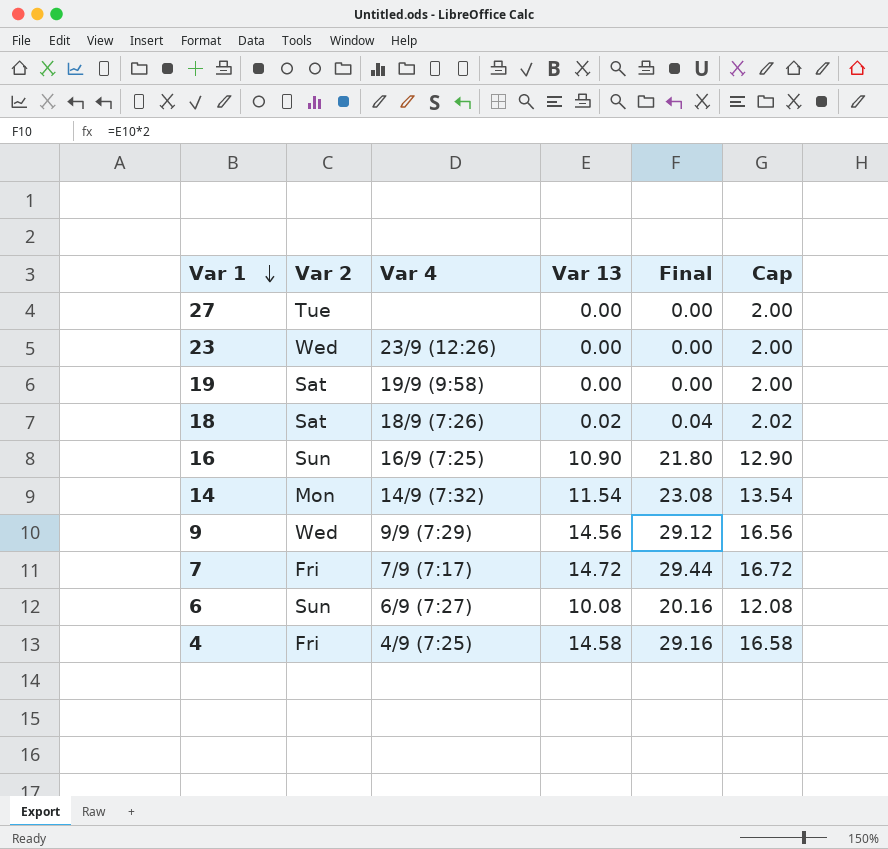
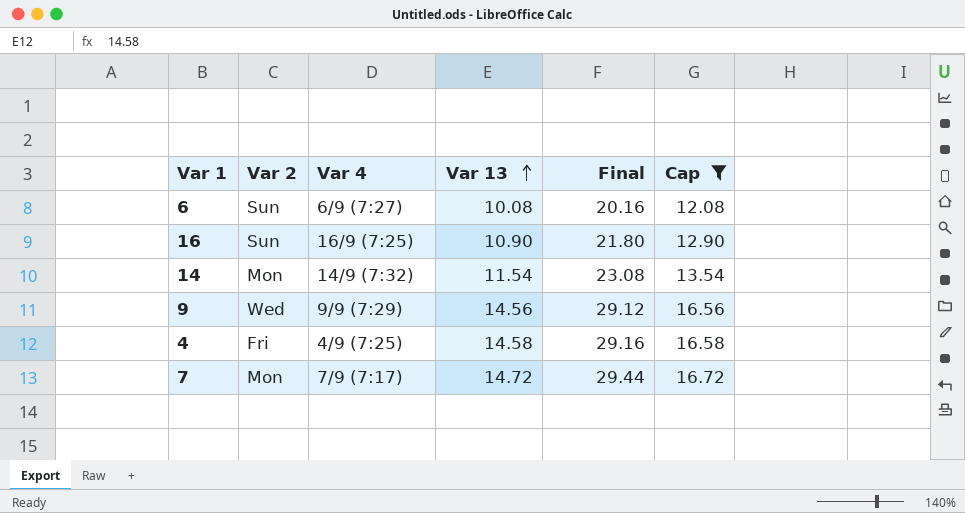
filter: none -> Cap >= 12.08
row order: Var 1 descending -> Var 13 ascending
7 | Var 2: Fri -> Mon

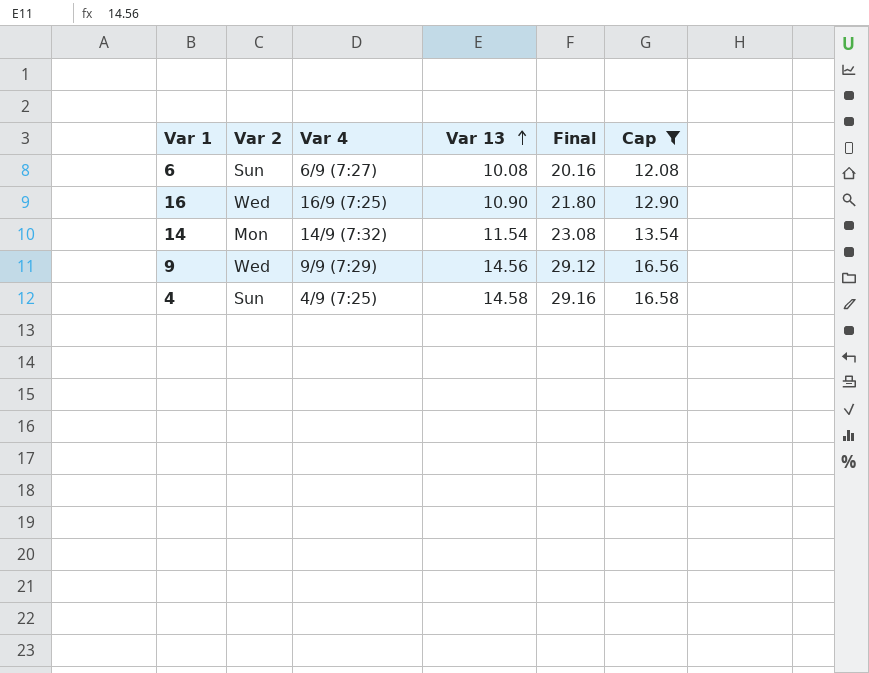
row 7: Mon | 7/9 (7:17) | 14.72 | 29.44 | 16.72 -> none
16 | Var 2: Sun -> Wed
4 | Var 2: Fri -> Sun

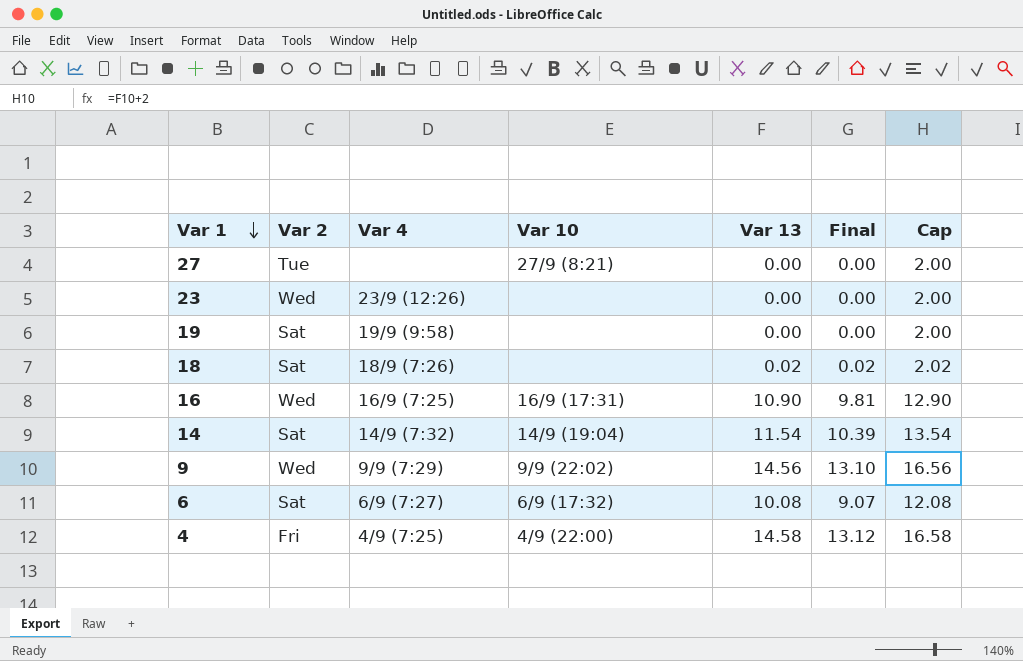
filter: Cap >= 12.08 -> none
row order: Var 13 ascending -> Var 1 descending
column Var 10 | position: none -> 4
column Final | formula: [Var 13] * 2 -> [Var 13] * 0.9
14 | Var 2: Mon -> Sat
6 | Var 2: Sun -> Sat
4 | Var 2: Sun -> Fri

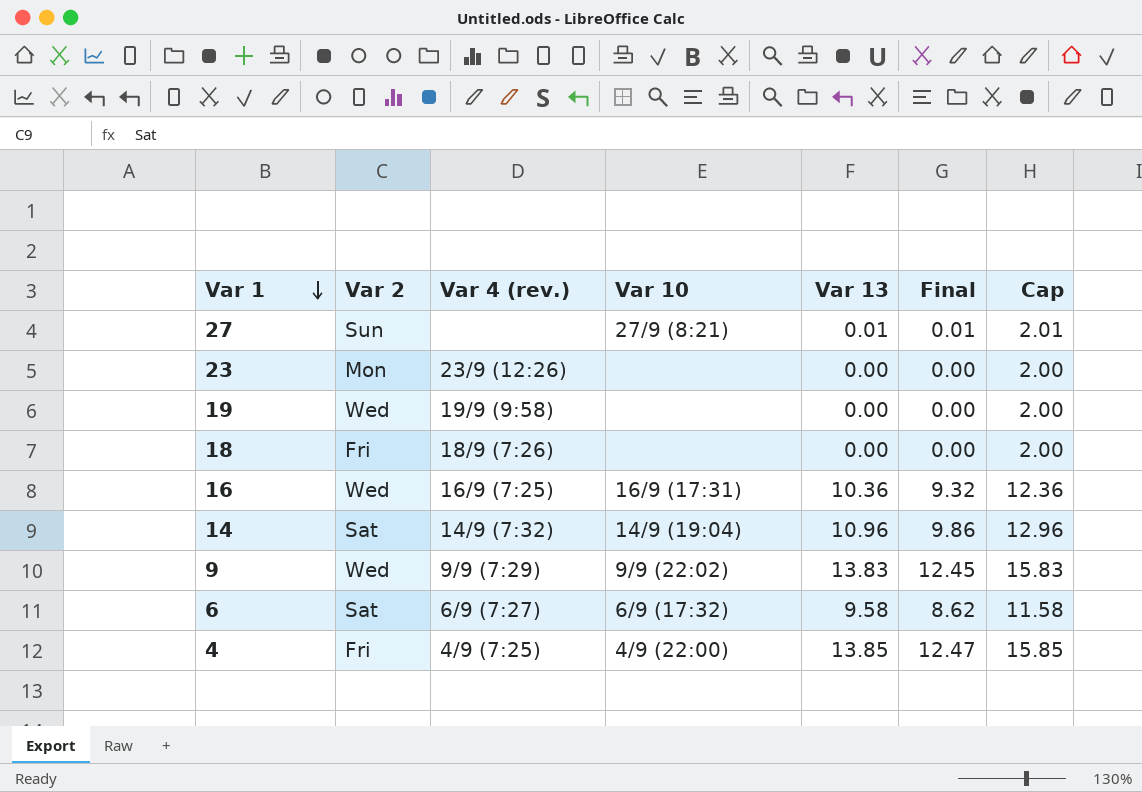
column name: Var 4 -> Var 4 (rev.)
27 | Var 2: Tue -> Sun
27 | Var 13: 0.00 -> 0.01
27 | Final: 0.00 -> 0.01
27 | Cap: 2.00 -> 2.01
23 | Var 2: Wed -> Mon
19 | Var 2: Sat -> Wed
18 | Var 2: Sat -> Fri
18 | Var 13: 0.02 -> 0.00
18 | Final: 0.02 -> 0.00
18 | Cap: 2.02 -> 2.00
16 | Var 13: 10.90 -> 10.36
16 | Final: 9.81 -> 9.32
16 | Cap: 12.90 -> 12.36
14 | Var 13: 11.54 -> 10.96
14 | Final: 10.39 -> 9.86
14 | Cap: 13.54 -> 12.96
9 | Var 13: 14.56 -> 13.83
9 | Final: 13.10 -> 12.45
9 | Cap: 16.56 -> 15.83
6 | Var 13: 10.08 -> 9.58
6 | Final: 9.07 -> 8.62
6 | Cap: 12.08 -> 11.58
4 | Var 13: 14.58 -> 13.85
4 | Final: 13.12 -> 12.47
4 | Cap: 16.58 -> 15.85

